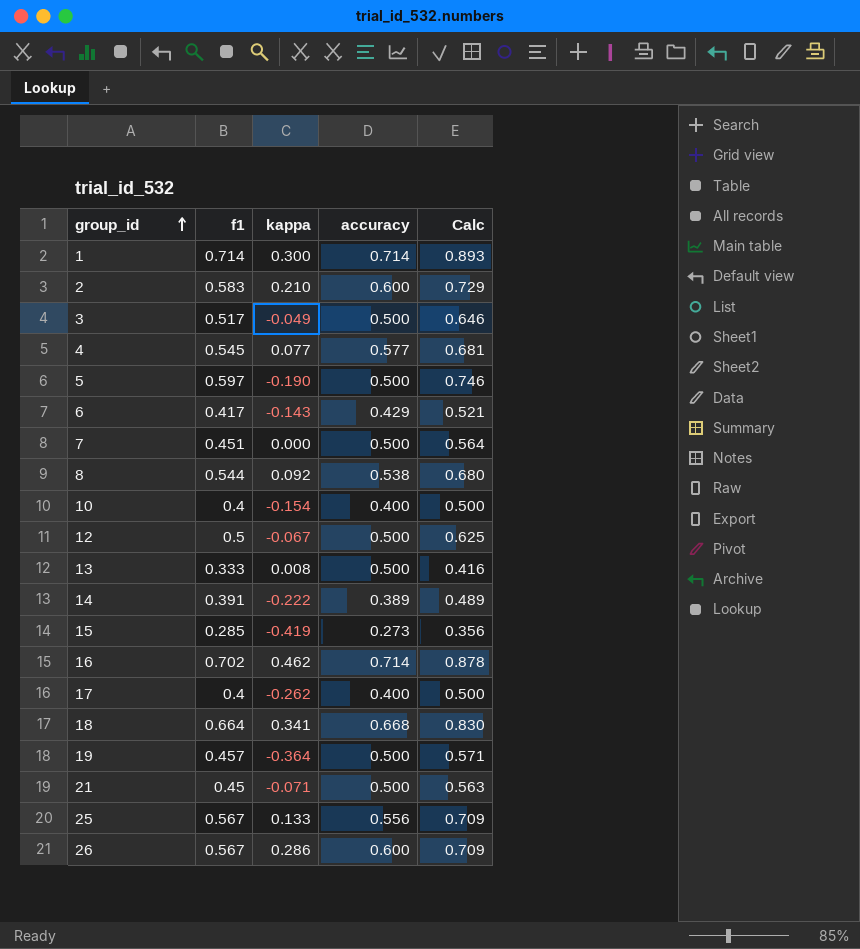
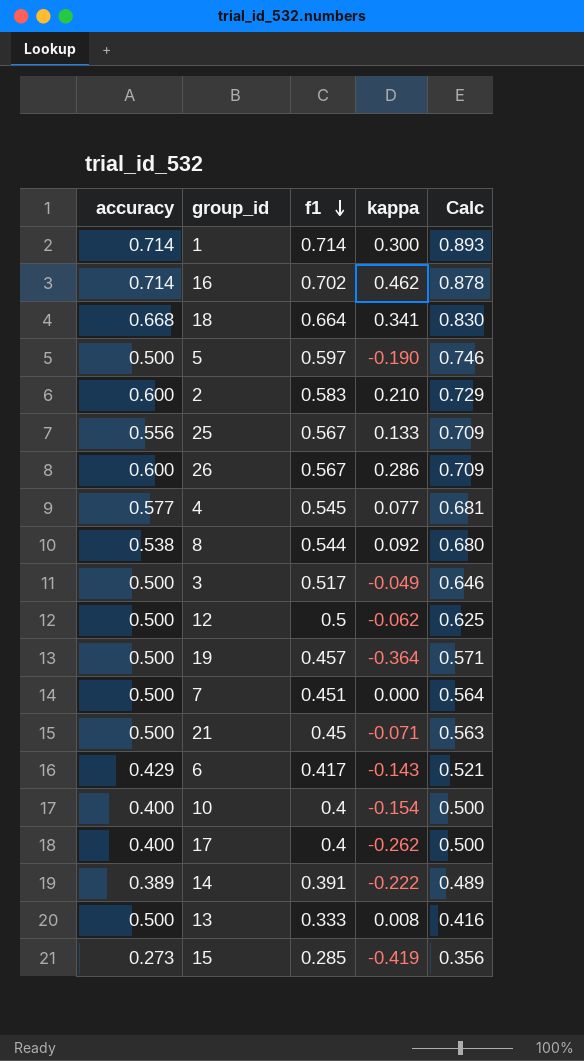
row order: group_id ascending -> f1 descending
column accuracy | position: 4 -> 1
12 | kappa: -0.067 -> -0.062

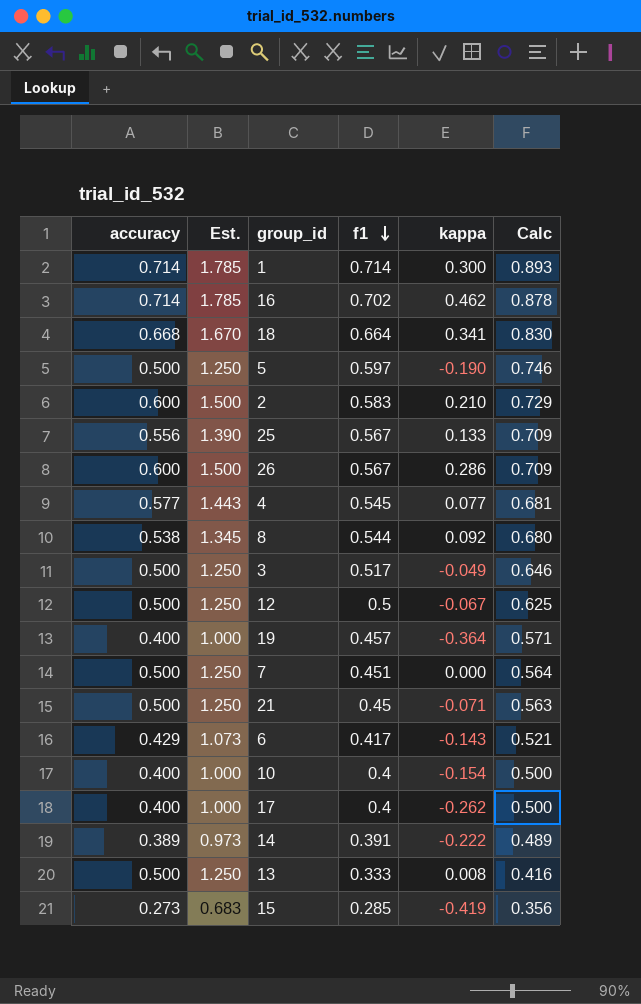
column Est. | formula: none -> [accuracy] * 2.5
12 | kappa: -0.062 -> -0.067
19 | accuracy: 0.500 -> 0.400

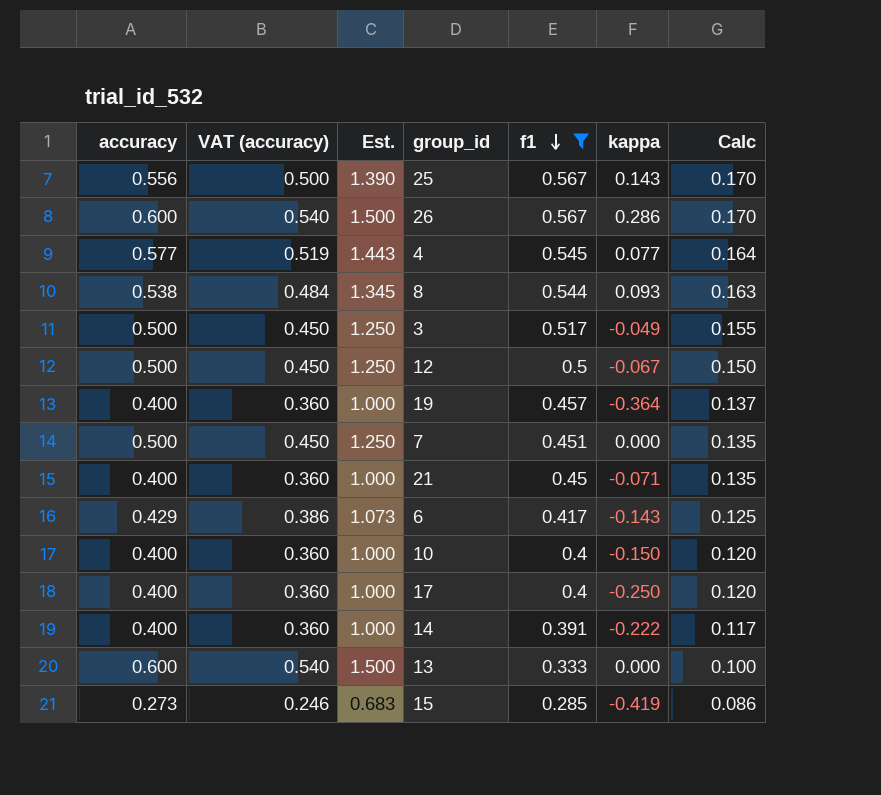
filter: none -> f1 <= 0.567
column VAT (accuracy) | formula: none -> [accuracy] * 0.9
column Calc | formula: [f1] * 1.25 -> [f1] * 0.3
25 | kappa: 0.133 -> 0.143
8 | kappa: 0.092 -> 0.093
21 | accuracy: 0.500 -> 0.400
21 | Est.: 1.250 -> 1.000
10 | kappa: -0.154 -> -0.150
17 | kappa: -0.262 -> -0.250
14 | accuracy: 0.389 -> 0.400
14 | Est.: 0.973 -> 1.000
13 | accuracy: 0.500 -> 0.600
13 | Est.: 1.250 -> 1.500
13 | kappa: 0.008 -> 0.000

